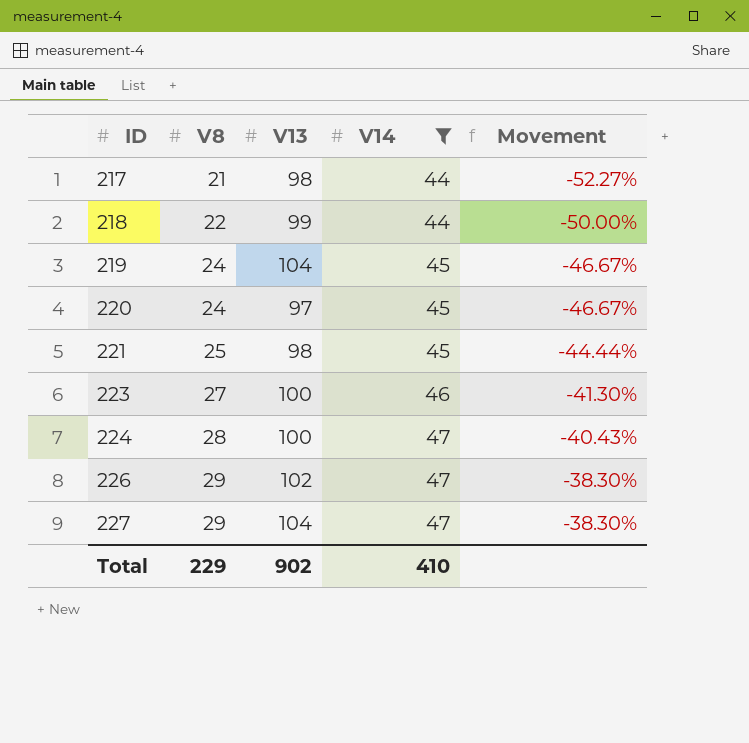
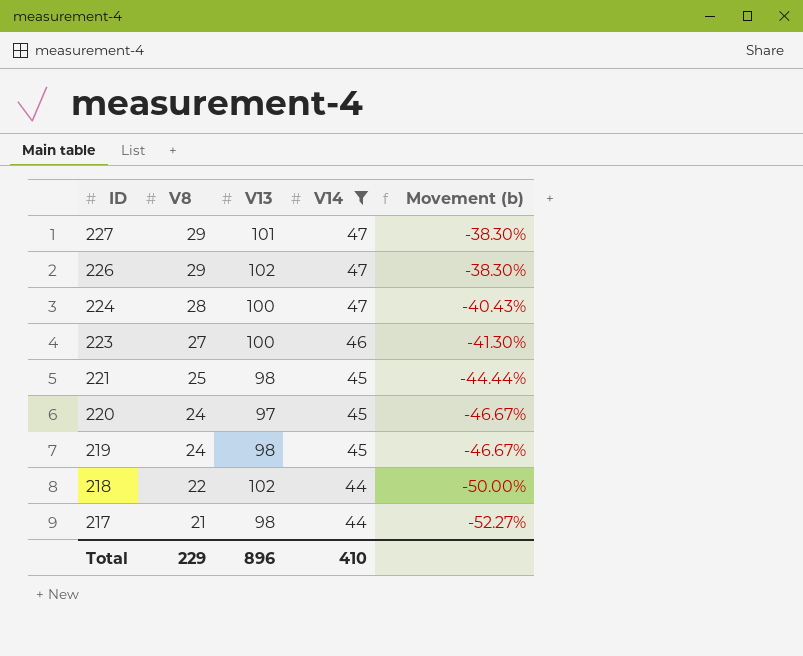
row order: ID ascending -> ID descending
column name: Movement -> Movement (b)
227 | V13: 104 -> 101
219 | V13: 104 -> 98
218 | V13: 99 -> 102
Total | V13: 902 -> 896

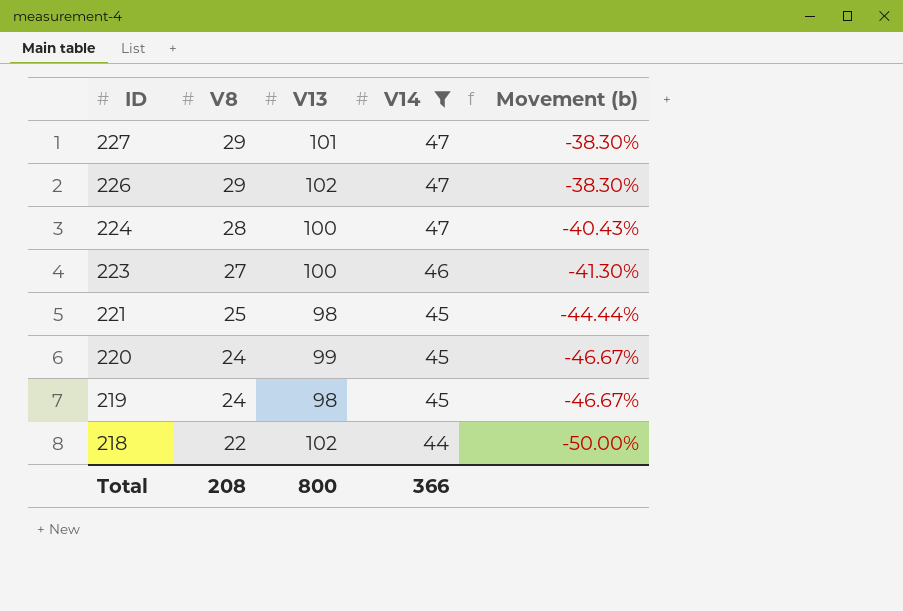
row 217: 21 | 98 | 44 | -52.27% -> none
220 | V13: 97 -> 99
Total | V8: 229 -> 208
Total | V13: 896 -> 800
Total | V14: 410 -> 366

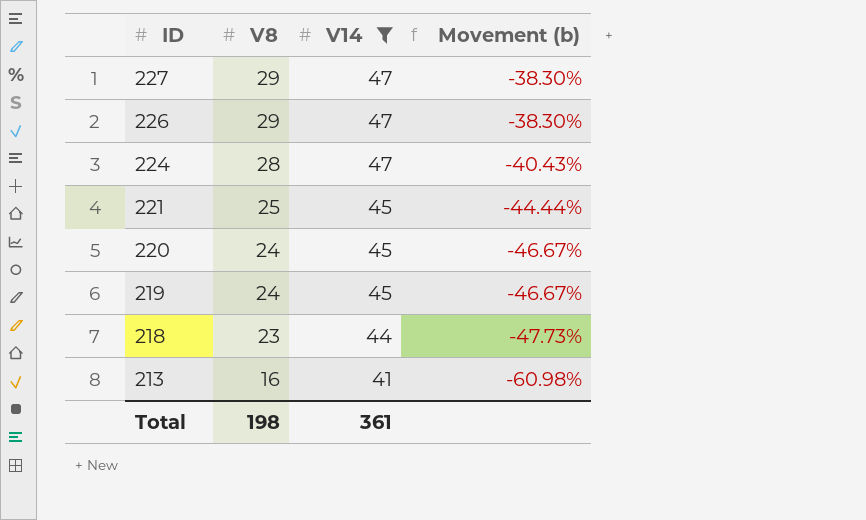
column V13 | position: 3 -> none
row 223: 27 | 100 | 46 | -41.30% -> none
218 | V8: 22 -> 23
218 | Movement (b): -50.00% -> -47.73%
row 213: none -> 16 | 41 | -60.98%
Total | V8: 208 -> 198
Total | V14: 366 -> 361

